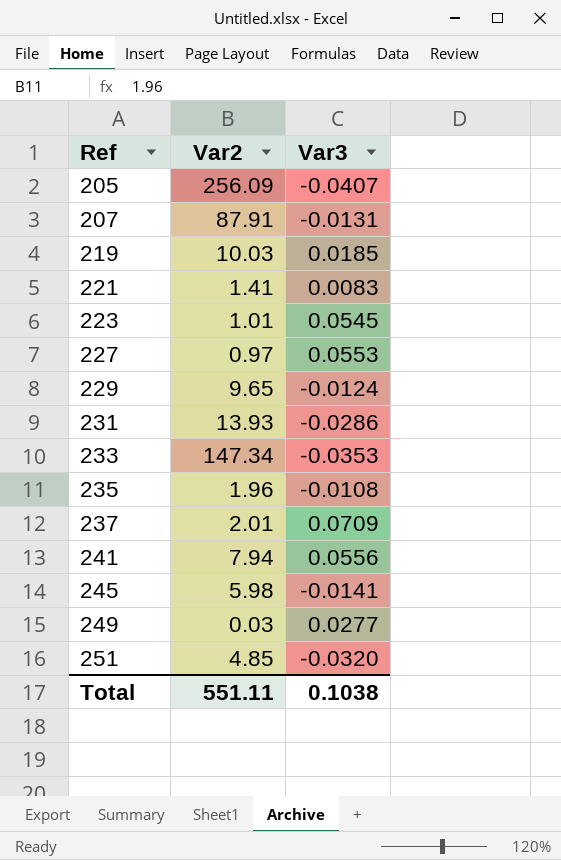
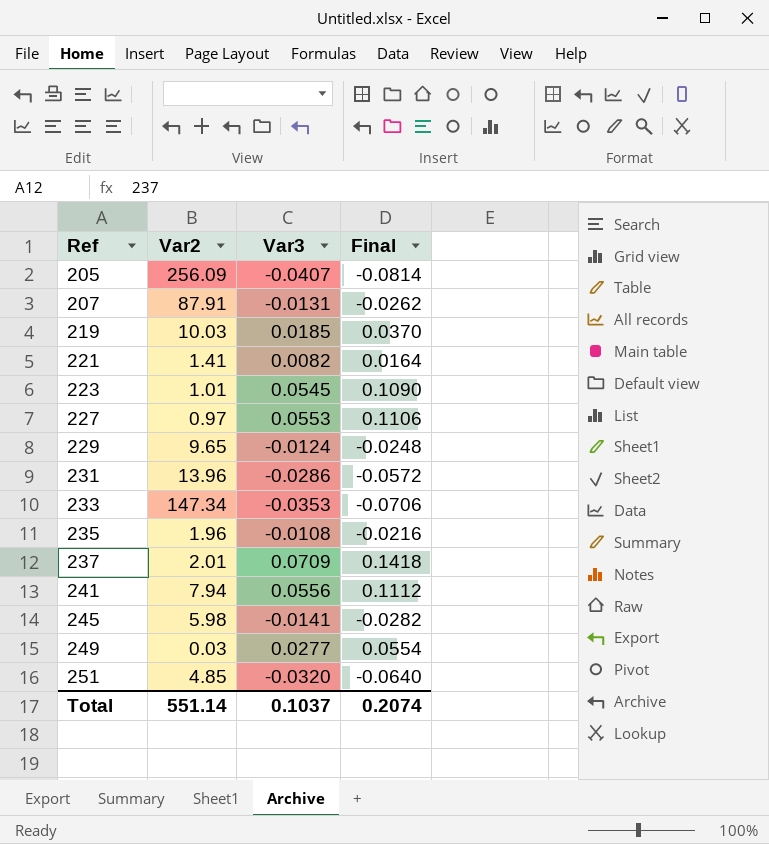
column Final | formula: none -> [Var3] * 2
221 | Var3: 0.0083 -> 0.0082
231 | Var2: 13.93 -> 13.96
Total | Var2: 551.11 -> 551.14
Total | Var3: 0.1038 -> 0.1037

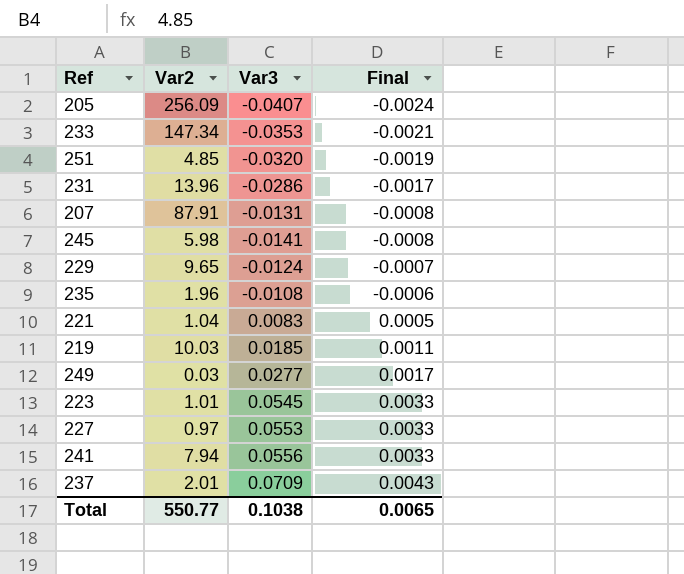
row order: Ref ascending -> Final ascending
column Final | formula: [Var3] * 2 -> [Var3] * 0.06
221 | Var2: 1.41 -> 1.04
221 | Var3: 0.0082 -> 0.0083
Total | Var2: 551.14 -> 550.77
Total | Var3: 0.1037 -> 0.1038
Total | Final: 0.2074 -> 0.0065

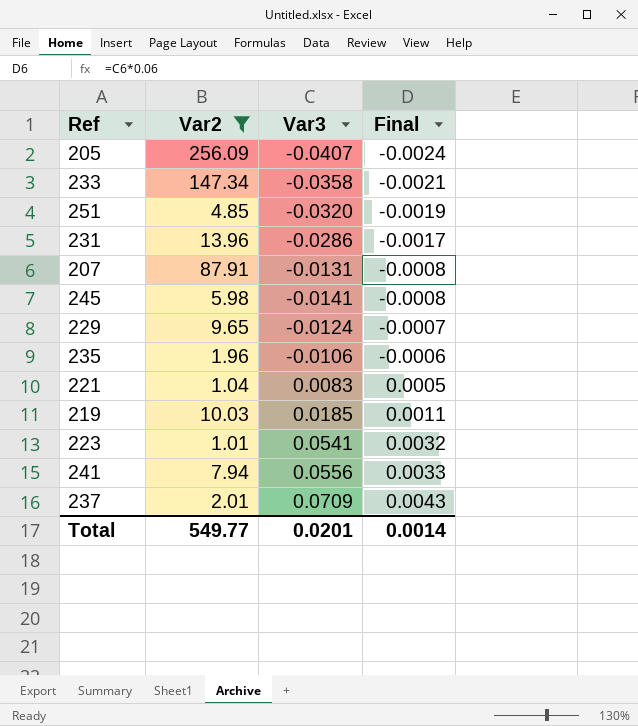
filter: none -> Var2 >= 1.01
233 | Var3: -0.0353 -> -0.0358
235 | Var3: -0.0108 -> -0.0106
223 | Var3: 0.0545 -> 0.0541
223 | Final: 0.0033 -> 0.0032
Total | Var2: 550.77 -> 549.77
Total | Var3: 0.1038 -> 0.0201
Total | Final: 0.0065 -> 0.0014

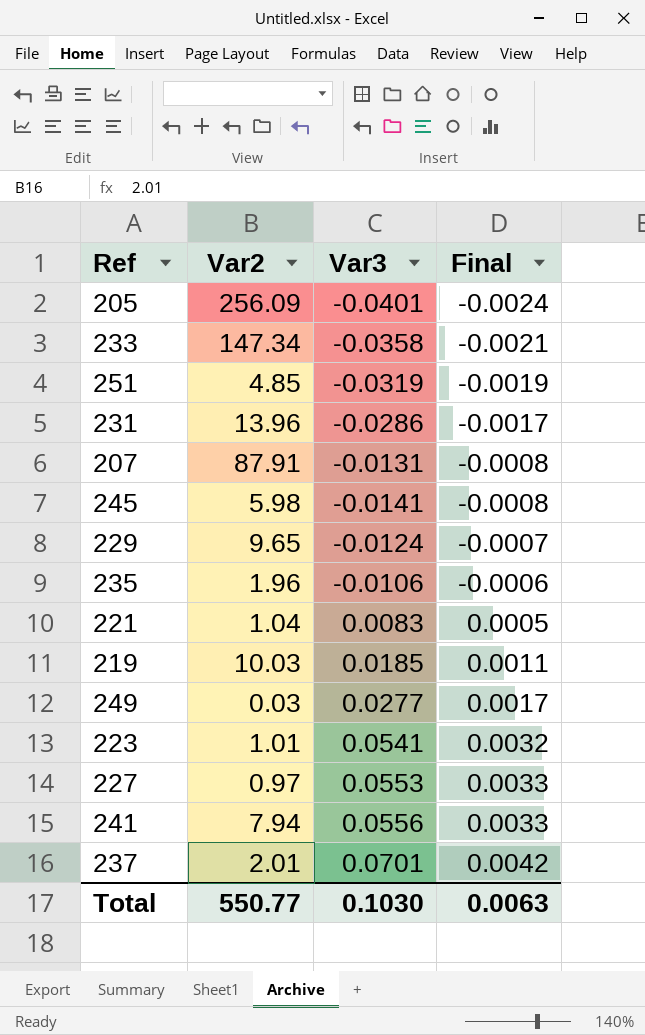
filter: Var2 >= 1.01 -> none
205 | Var3: -0.0407 -> -0.0401
251 | Var3: -0.0320 -> -0.0319
237 | Var3: 0.0709 -> 0.0701
237 | Final: 0.0043 -> 0.0042
Total | Var2: 549.77 -> 550.77
Total | Var3: 0.0201 -> 0.1030
Total | Final: 0.0014 -> 0.0063

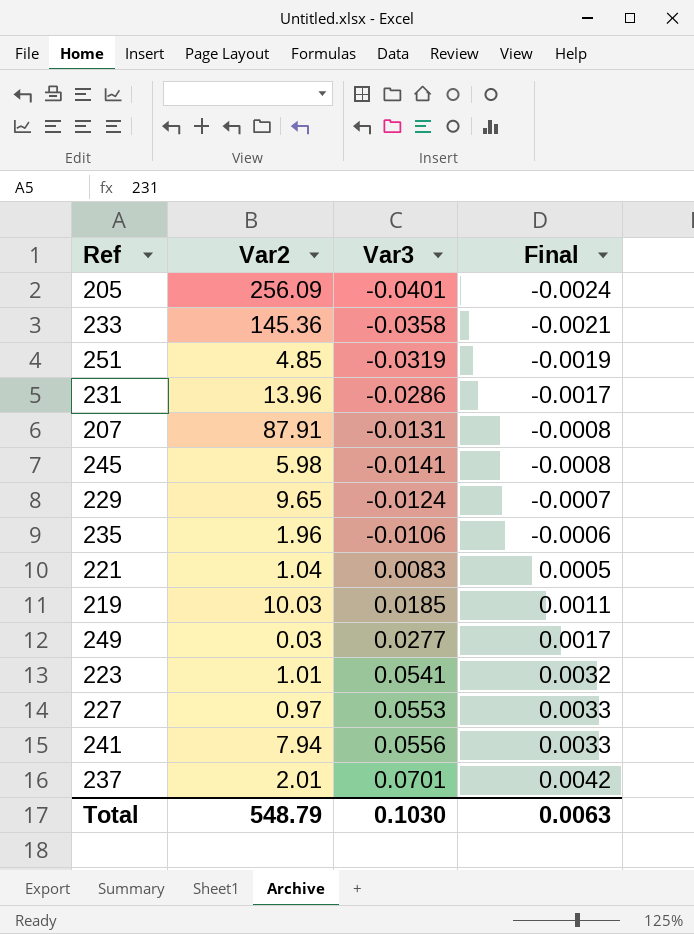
233 | Var2: 147.34 -> 145.36
Total | Var2: 550.77 -> 548.79

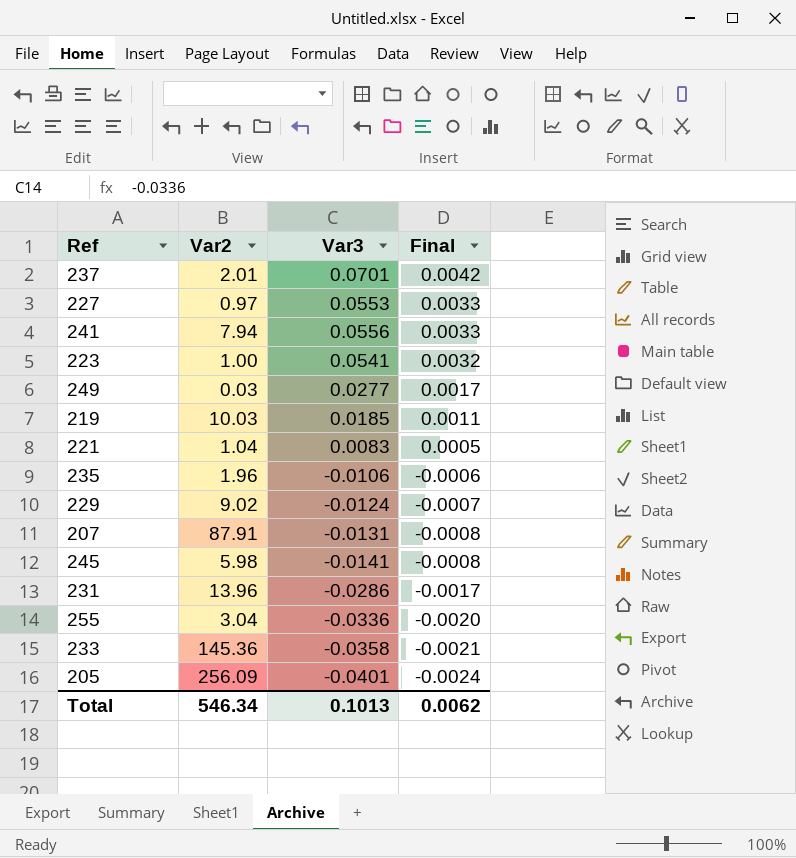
row order: Final ascending -> Final descending
row 251: 4.85 | -0.0319 | -0.0019 -> none
223 | Var2: 1.01 -> 1.00
229 | Var2: 9.65 -> 9.02
row 255: none -> 3.04 | -0.0336 | -0.0020
Total | Var2: 548.79 -> 546.34
Total | Var3: 0.1030 -> 0.1013
Total | Final: 0.0063 -> 0.0062

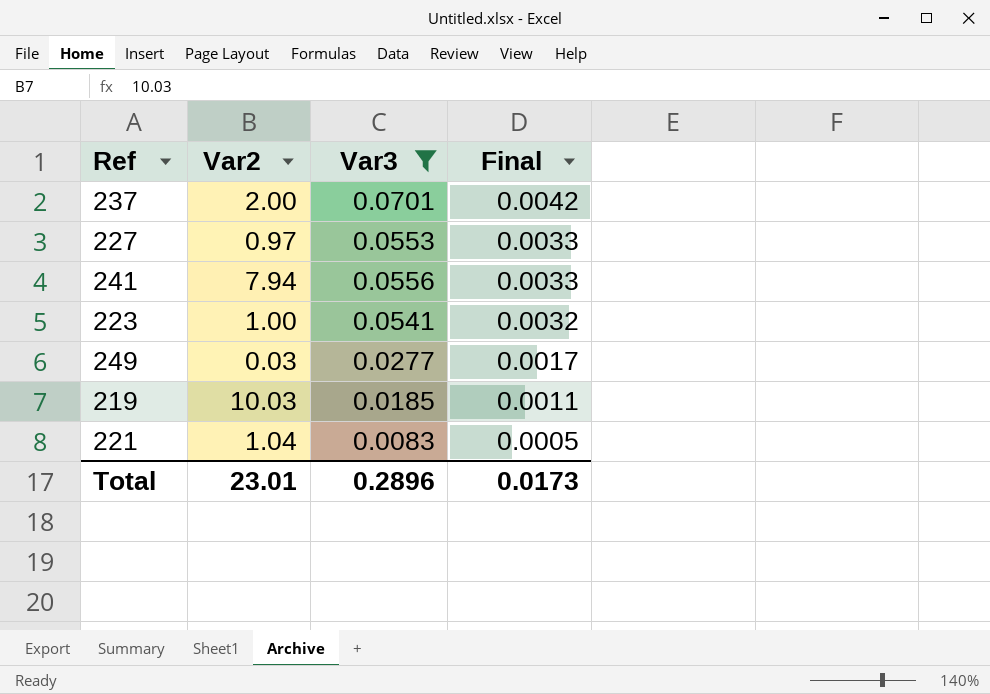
filter: none -> Var3 >= 0.0083
237 | Var2: 2.01 -> 2.00
Total | Var2: 546.34 -> 23.01
Total | Var3: 0.1013 -> 0.2896
Total | Final: 0.0062 -> 0.0173

